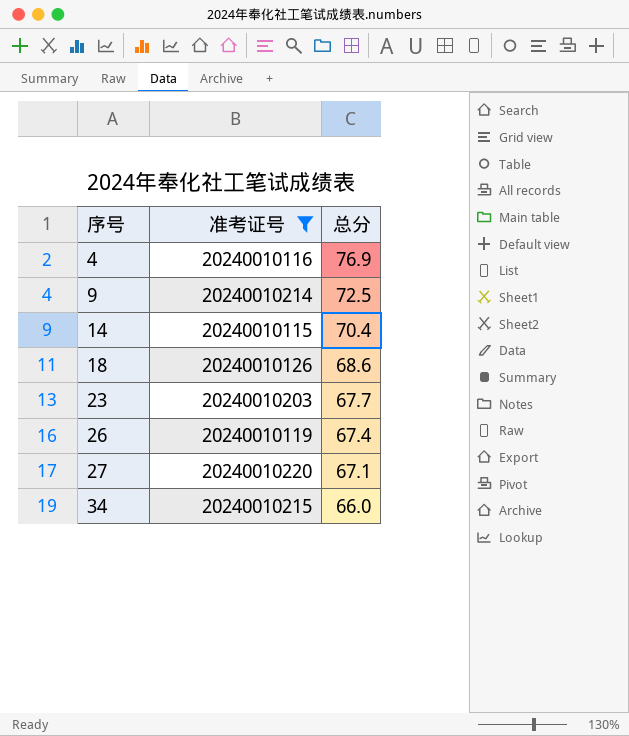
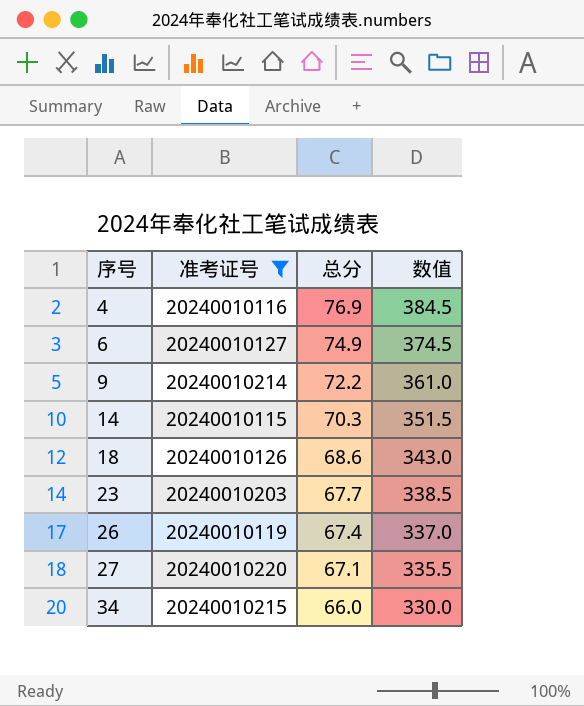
column 数值 | formula: none -> [总分] * 5
row 6: none -> 20240010127 | 74.9 | 374.5
9 | 总分: 72.5 -> 72.2
14 | 总分: 70.4 -> 70.3

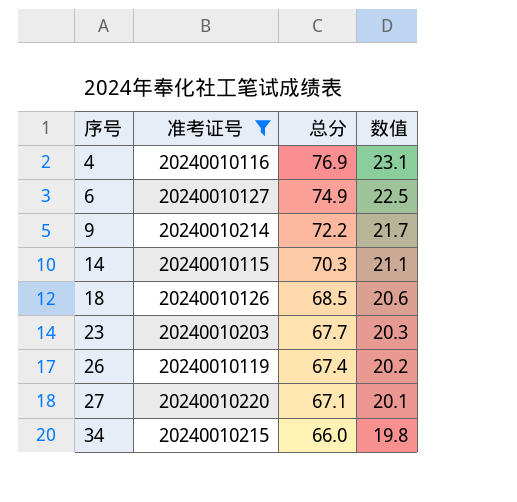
column 数值 | formula: [总分] * 5 -> [总分] * 0.3
18 | 总分: 68.6 -> 68.5

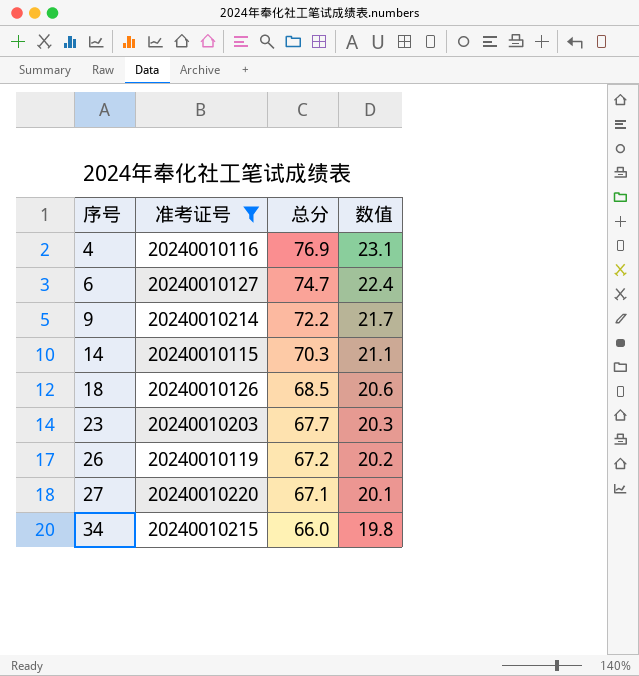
6 | 总分: 74.9 -> 74.7
6 | 数值: 22.5 -> 22.4
26 | 总分: 67.4 -> 67.2

